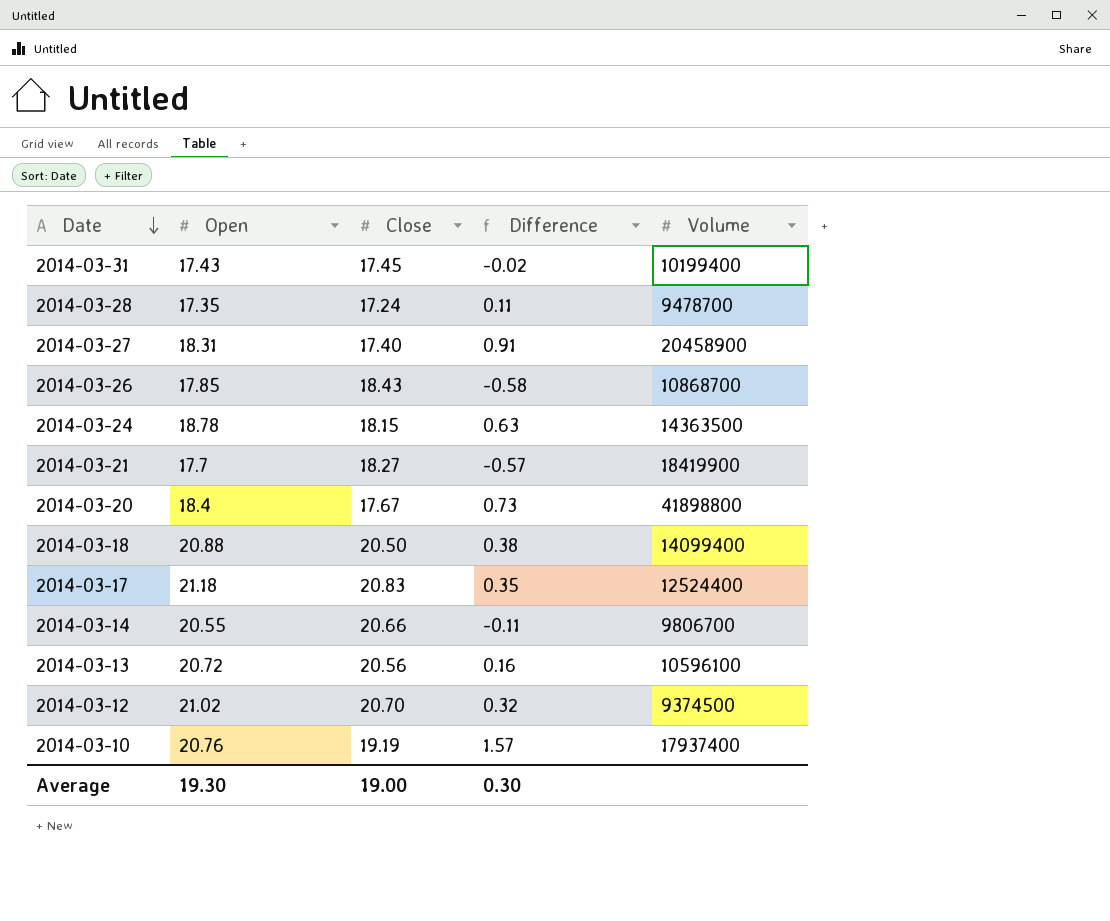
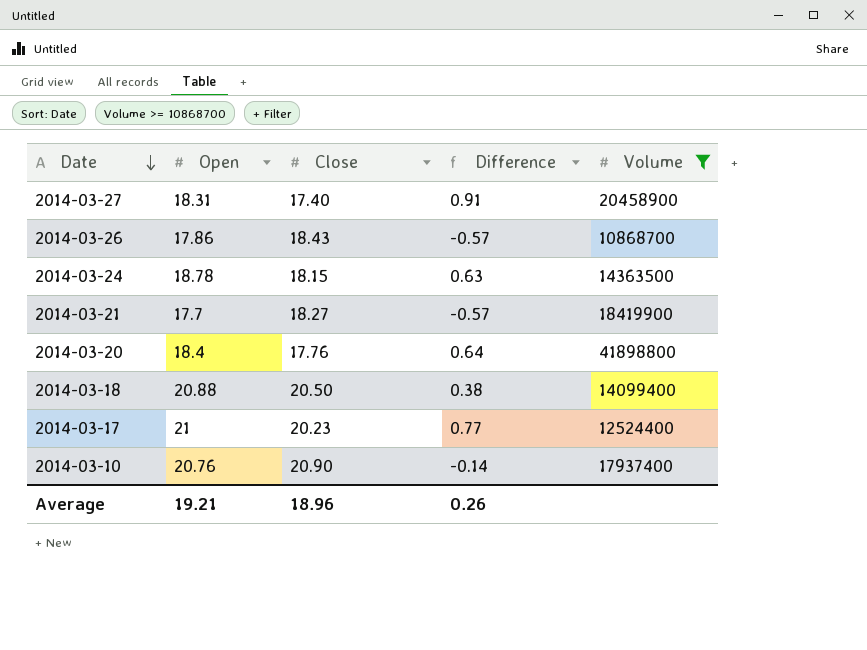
filter: none -> Volume >= 10868700
2014-03-26 | Open: 17.85 -> 17.86
2014-03-26 | Difference: -0.58 -> -0.57
2014-03-20 | Close: 17.67 -> 17.76
2014-03-20 | Difference: 0.73 -> 0.64
2014-03-17 | Open: 21.18 -> 21
2014-03-17 | Close: 20.83 -> 20.23
2014-03-17 | Difference: 0.35 -> 0.77
2014-03-10 | Close: 19.19 -> 20.90
2014-03-10 | Difference: 1.57 -> -0.14
Average | Open: 19.30 -> 19.21
Average | Close: 19.00 -> 18.96
Average | Difference: 0.30 -> 0.26

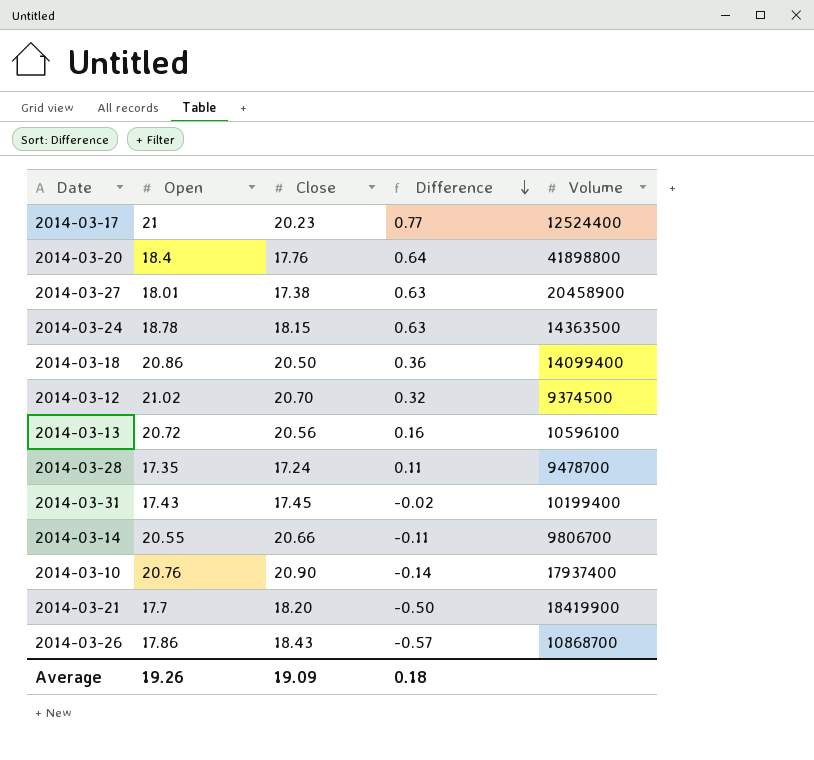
filter: Volume >= 10868700 -> none
row order: Date descending -> Difference descending
2014-03-27 | Open: 18.31 -> 18.01
2014-03-27 | Close: 17.40 -> 17.38
2014-03-27 | Difference: 0.91 -> 0.63
2014-03-18 | Open: 20.88 -> 20.86
2014-03-18 | Difference: 0.38 -> 0.36
2014-03-21 | Close: 18.27 -> 18.20
2014-03-21 | Difference: -0.57 -> -0.50
Average | Open: 19.21 -> 19.26
Average | Close: 18.96 -> 19.09
Average | Difference: 0.26 -> 0.18

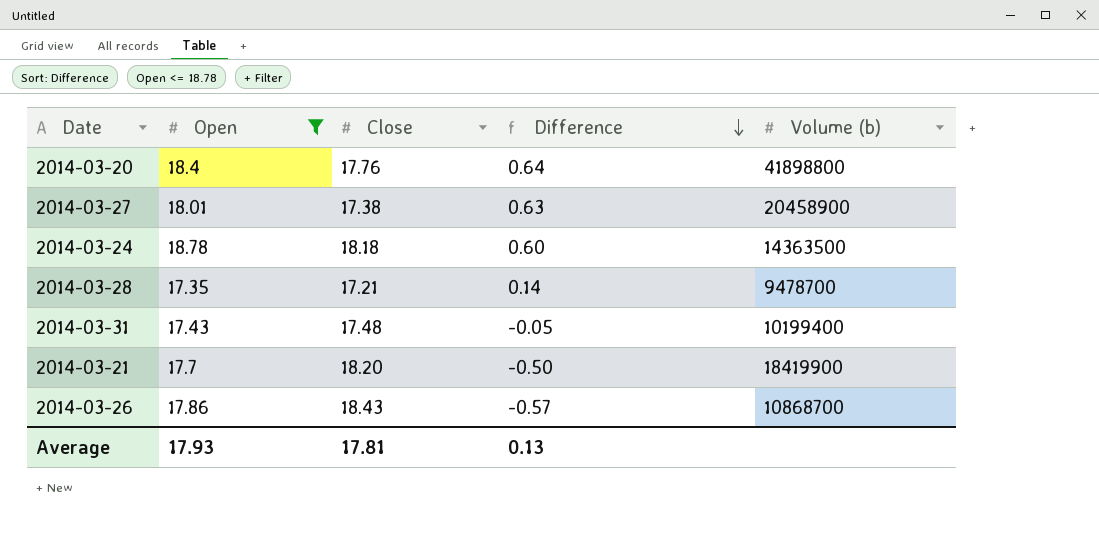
filter: none -> Open <= 18.78
column name: Volume -> Volume (b)
2014-03-24 | Close: 18.15 -> 18.18
2014-03-24 | Difference: 0.63 -> 0.60
2014-03-28 | Close: 17.24 -> 17.21
2014-03-28 | Difference: 0.11 -> 0.14
2014-03-31 | Close: 17.45 -> 17.48
2014-03-31 | Difference: -0.02 -> -0.05
Average | Open: 19.26 -> 17.93
Average | Close: 19.09 -> 17.81
Average | Difference: 0.18 -> 0.13

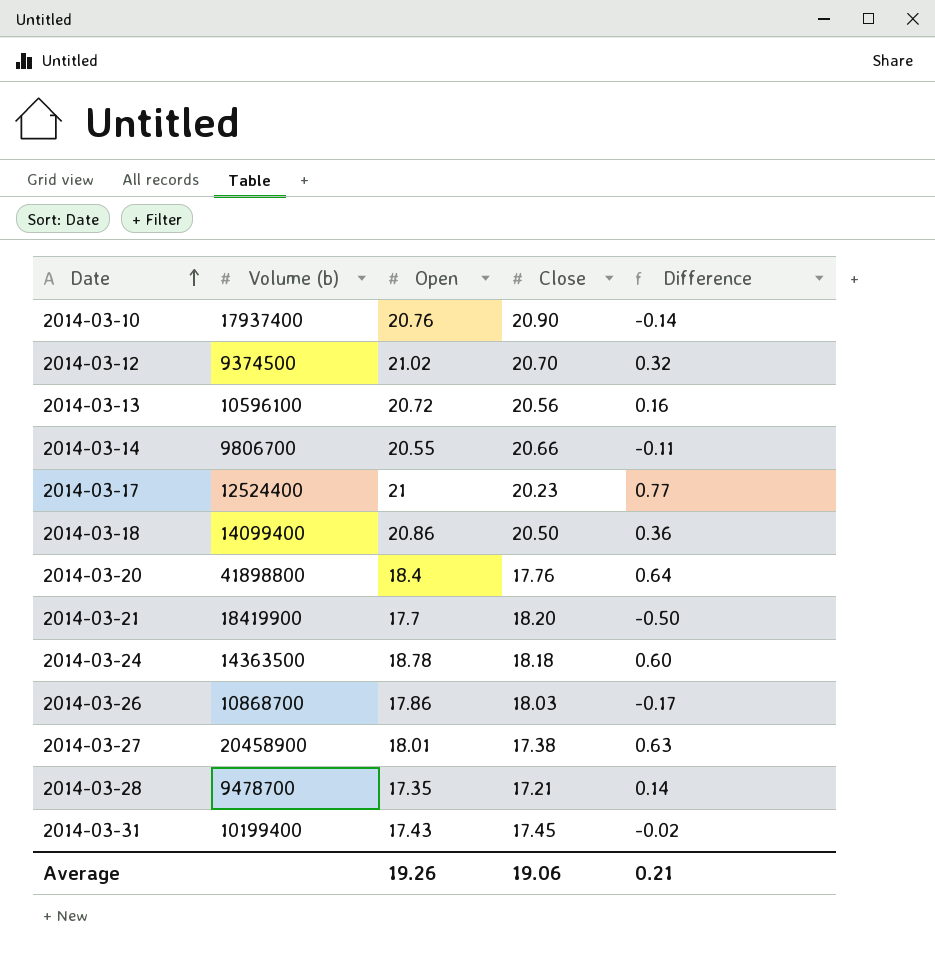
filter: Open <= 18.78 -> none
row order: Difference descending -> Date ascending
column Volume (b) | position: 5 -> 2
2014-03-26 | Close: 18.43 -> 18.03
2014-03-26 | Difference: -0.57 -> -0.17
2014-03-31 | Close: 17.48 -> 17.45
2014-03-31 | Difference: -0.05 -> -0.02
Average | Open: 17.93 -> 19.26
Average | Close: 17.81 -> 19.06
Average | Difference: 0.13 -> 0.21

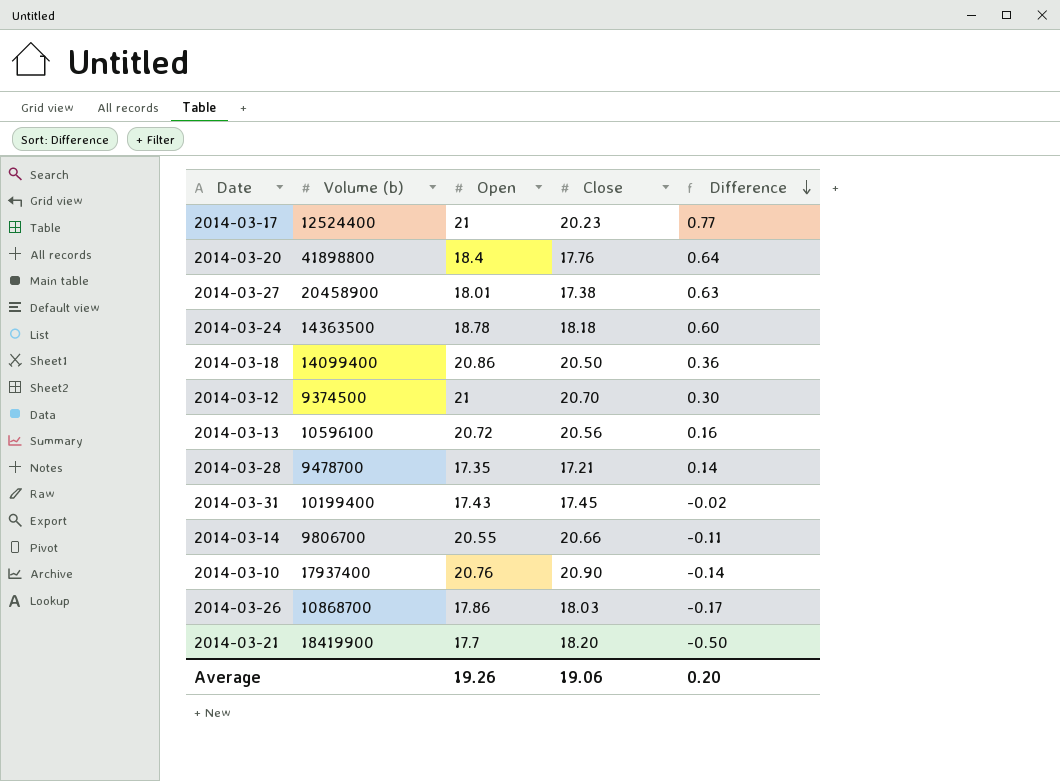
row order: Date ascending -> Difference descending
2014-03-12 | Open: 21.02 -> 21
2014-03-12 | Difference: 0.32 -> 0.30
Average | Difference: 0.21 -> 0.20

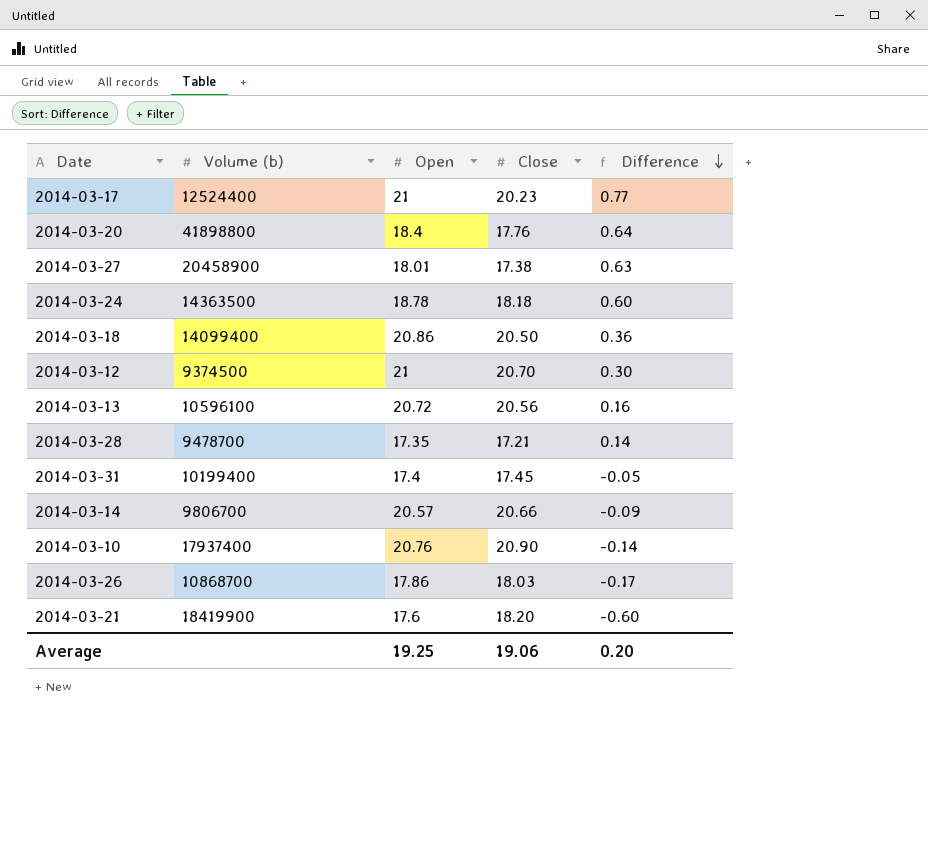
2014-03-31 | Open: 17.43 -> 17.4
2014-03-31 | Difference: -0.02 -> -0.05
2014-03-14 | Open: 20.55 -> 20.57
2014-03-14 | Difference: -0.11 -> -0.09
2014-03-21 | Open: 17.7 -> 17.6
2014-03-21 | Difference: -0.50 -> -0.60
Average | Open: 19.26 -> 19.25

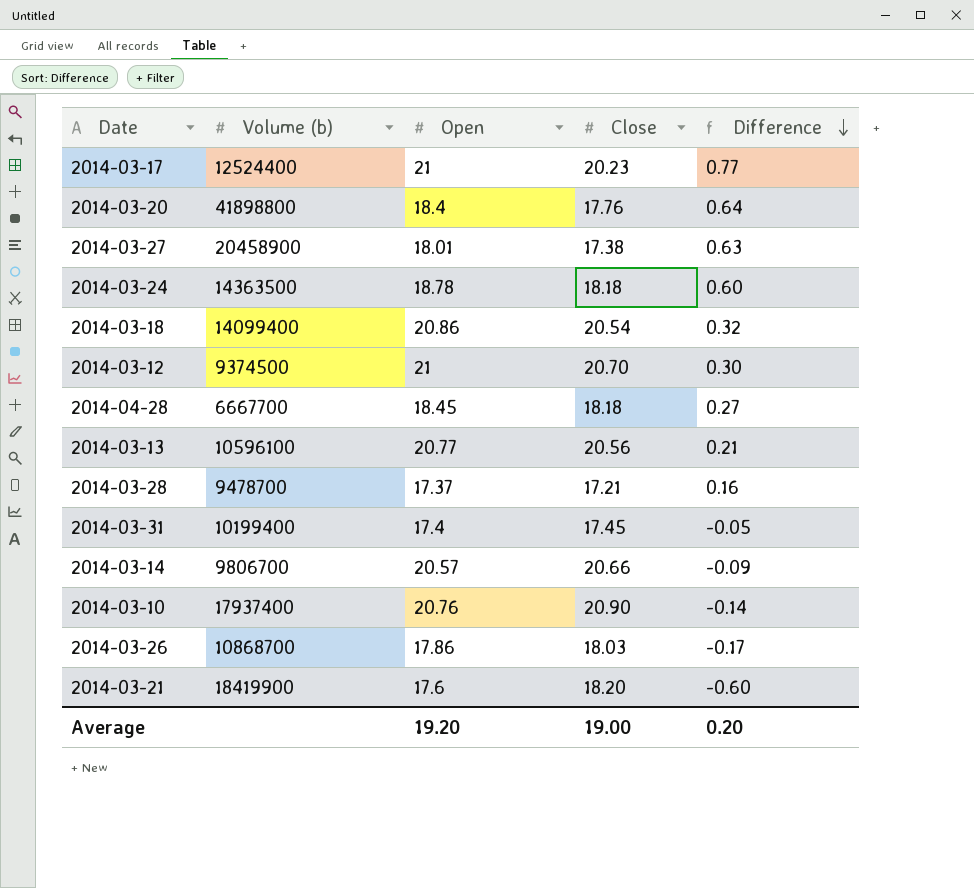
2014-03-18 | Close: 20.50 -> 20.54
2014-03-18 | Difference: 0.36 -> 0.32
row 2014-04-28: none -> 6667700 | 18.45 | 18.18 | 0.27
2014-03-13 | Open: 20.72 -> 20.77
2014-03-13 | Difference: 0.16 -> 0.21
2014-03-28 | Open: 17.35 -> 17.37
2014-03-28 | Difference: 0.14 -> 0.16
Average | Open: 19.25 -> 19.20
Average | Close: 19.06 -> 19.00

